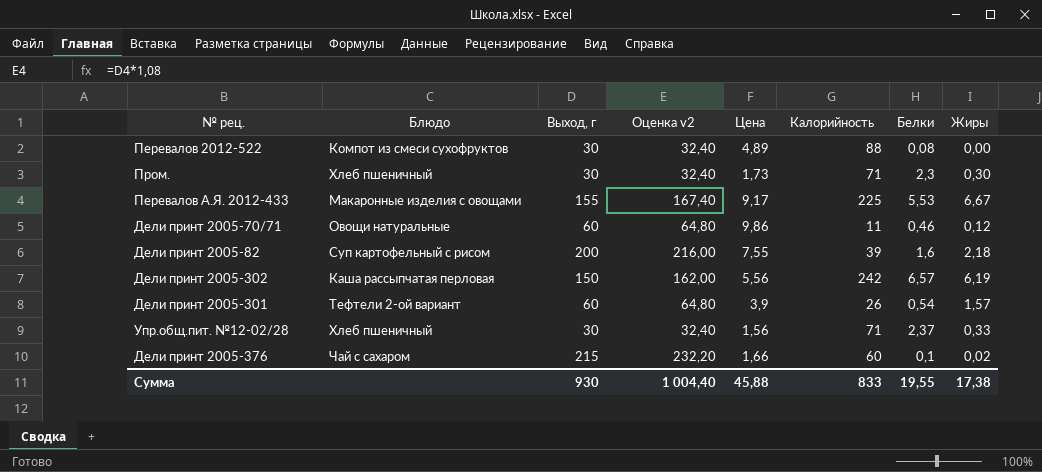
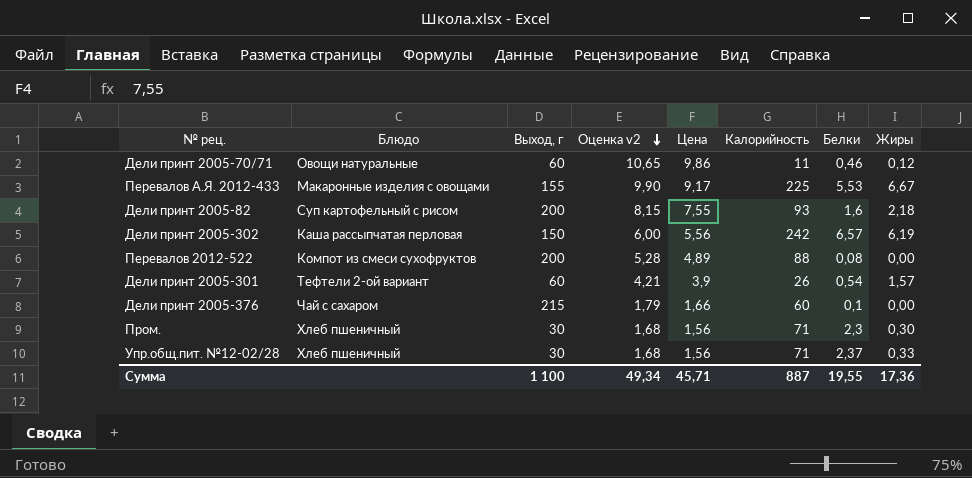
row order: none -> Оценка v2 descending
column Оценка v2 | formula: [Выход, г] * 1,08 -> [Цена] * 1,08
Дели принт 2005-82 | Калорийность: 39 -> 93
Перевалов 2012-522 | Выход, г: 30 -> 200
Дели принт 2005-376 | Жиры: 0,02 -> 0,00
Пром. | Цена: 1,73 -> 1,56
Сумма | Выход, г: 930 -> 1 100
Сумма | Оценка v2: 1 004,40 -> 49,34
Сумма | Цена: 45,88 -> 45,71
Сумма | Калорийность: 833 -> 887
Сумма | Жиры: 17,38 -> 17,36

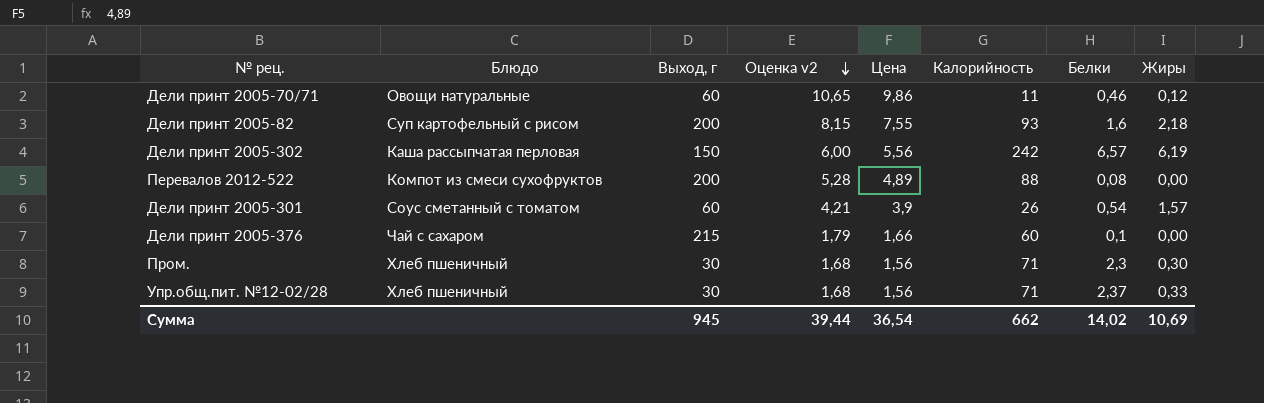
row Перевалов А.Я. 2012-433: Макаронные изделия с овощами | 155 | 9,90 | 9,17 | 225 | 5,53 | 6,67 -> none
Дели принт 2005-301 | Блюдо: Тефтели 2-ой вариант -> Соус сметанный с томатом
Сумма | Выход, г: 1 100 -> 945
Сумма | Оценка v2: 49,34 -> 39,44
Сумма | Цена: 45,71 -> 36,54
Сумма | Калорийность: 887 -> 662
Сумма | Белки: 19,55 -> 14,02
Сумма | Жиры: 17,36 -> 10,69

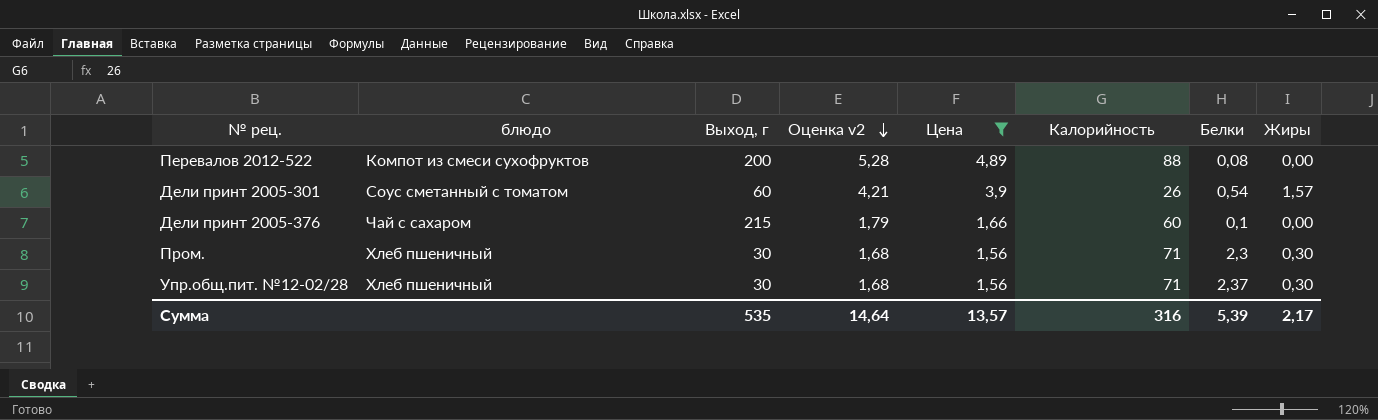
filter: none -> Цена <= 4,89
column name: Блюдо -> блюдо
Упр.общ.пит. №12-02/28 | Жиры: 0,33 -> 0,30
Сумма | Выход, г: 945 -> 535
Сумма | Оценка v2: 39,44 -> 14,64
Сумма | Цена: 36,54 -> 13,57
Сумма | Калорийность: 662 -> 316
Сумма | Белки: 14,02 -> 5,39
Сумма | Жиры: 10,69 -> 2,17

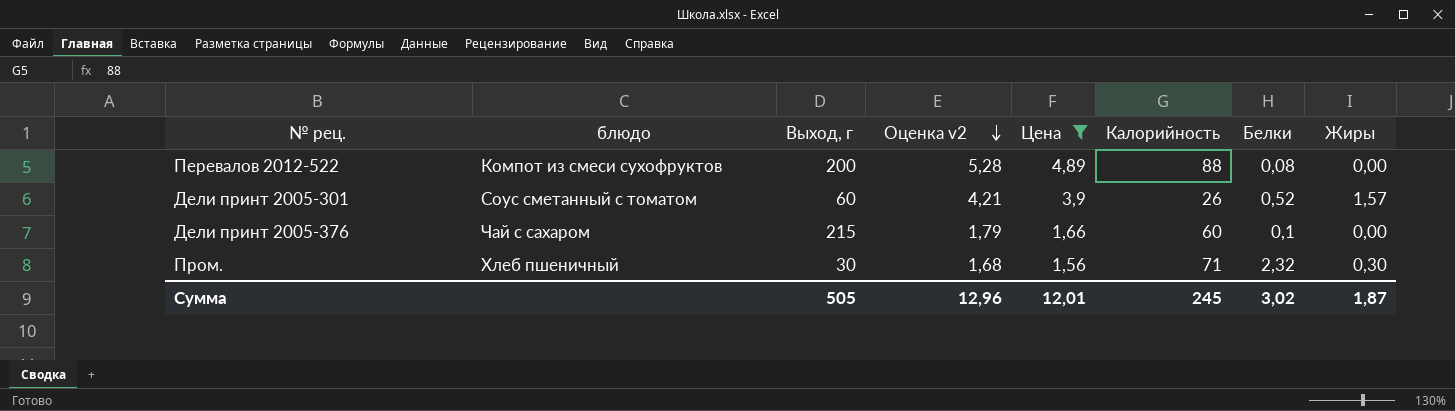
row Упр.общ.пит. №12-02/28: Хлеб пшеничный | 30 | 1,68 | 1,56 | 71 | 2,37 | 0,30 -> none
Дели принт 2005-301 | Белки: 0,54 -> 0,52
Пром. | Белки: 2,3 -> 2,32
Сумма | Выход, г: 535 -> 505
Сумма | Оценка v2: 14,64 -> 12,96
Сумма | Цена: 13,57 -> 12,01
Сумма | Калорийность: 316 -> 245
Сумма | Белки: 5,39 -> 3,02
Сумма | Жиры: 2,17 -> 1,87

